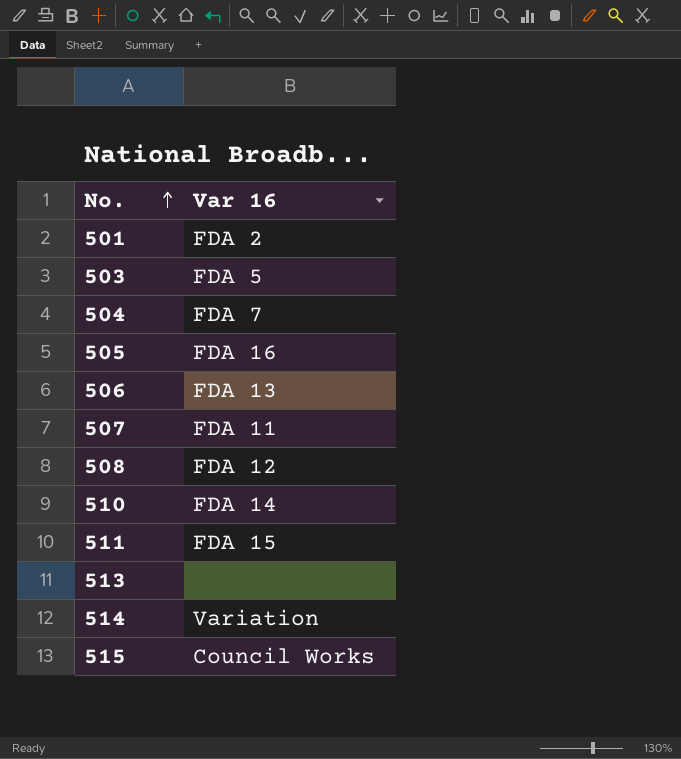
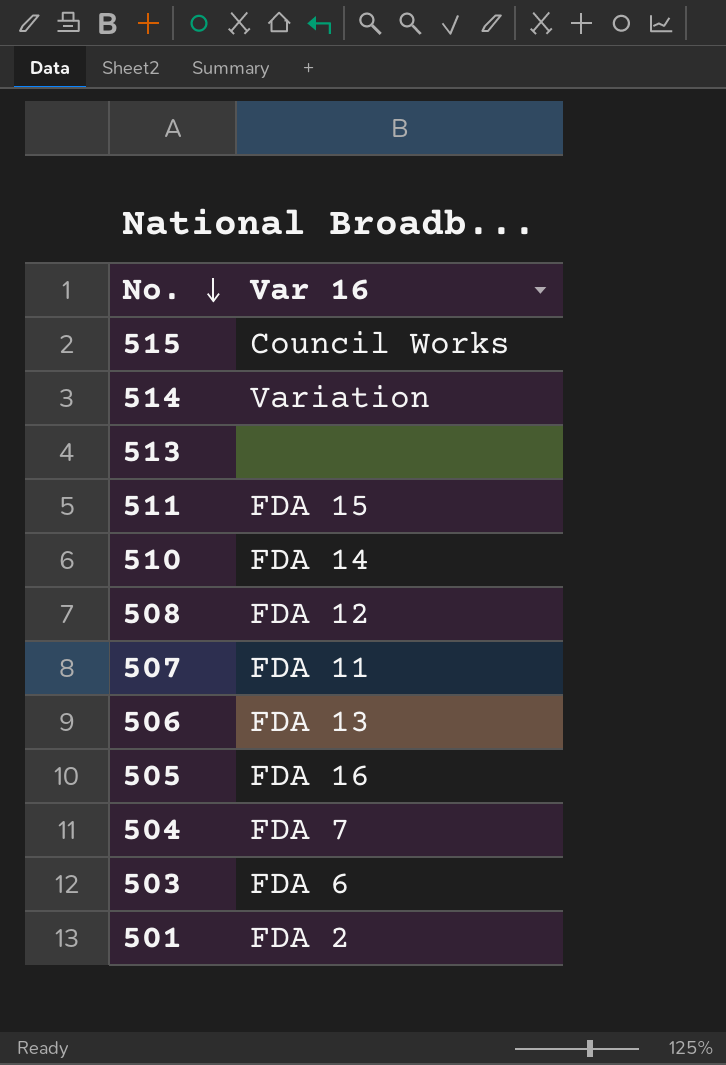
row order: No. ascending -> No. descending
503 | Var 16: FDA 5 -> FDA 6

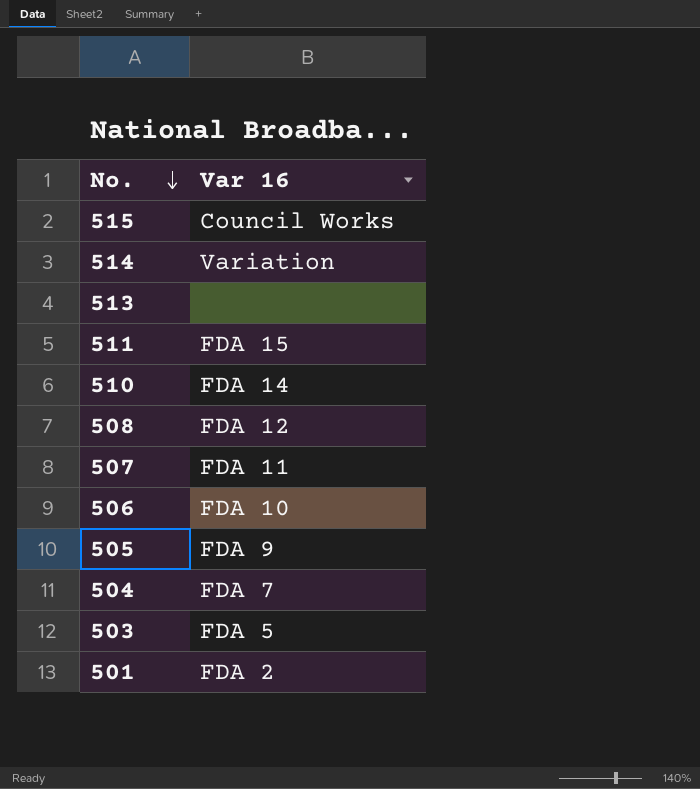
506 | Var 16: FDA 13 -> FDA 10
505 | Var 16: FDA 16 -> FDA 9
503 | Var 16: FDA 6 -> FDA 5

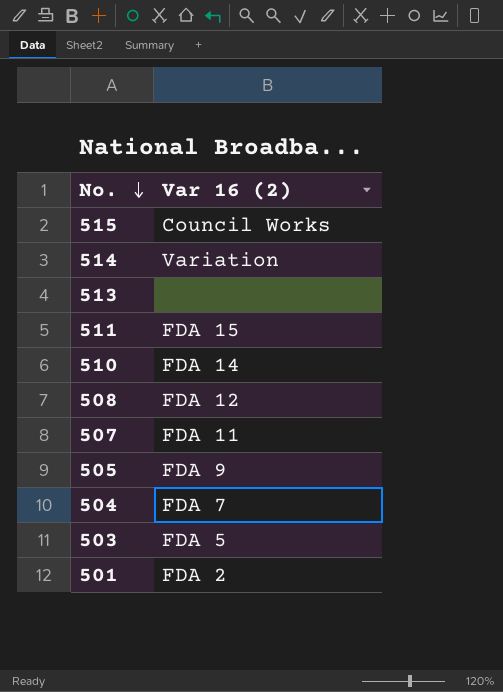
column name: Var 16 -> Var 16 (2)
row 506: FDA 10 -> none

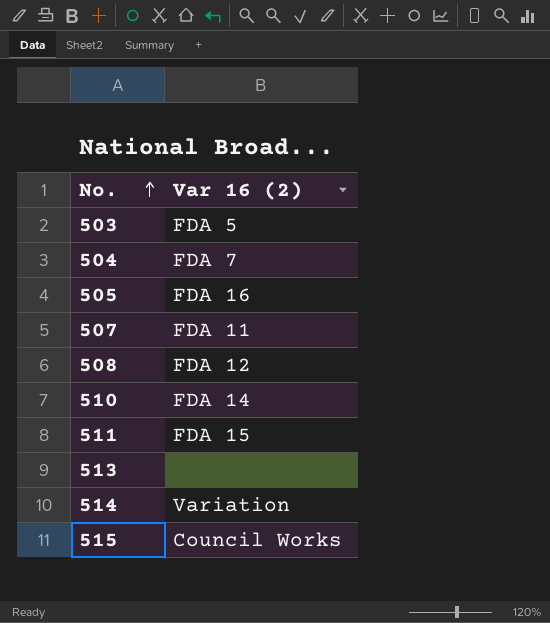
row order: No. descending -> No. ascending
row 501: FDA 2 -> none
505 | Var 16 (2): FDA 9 -> FDA 16

